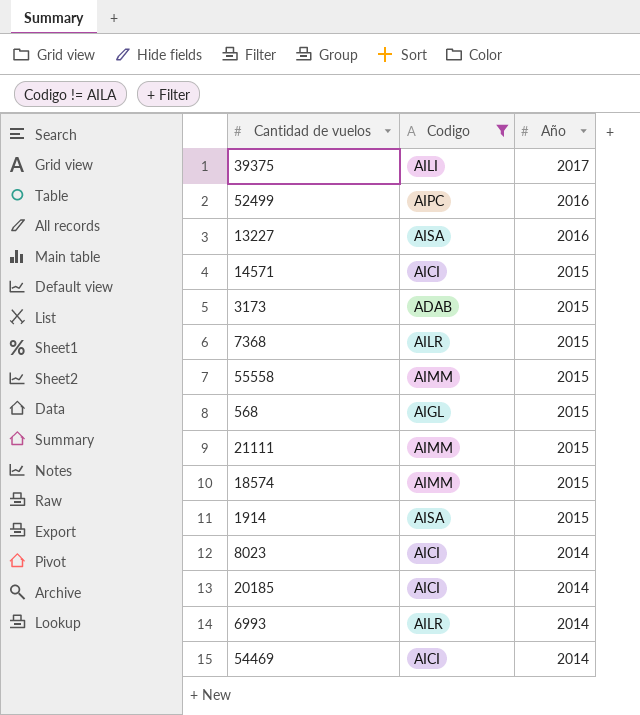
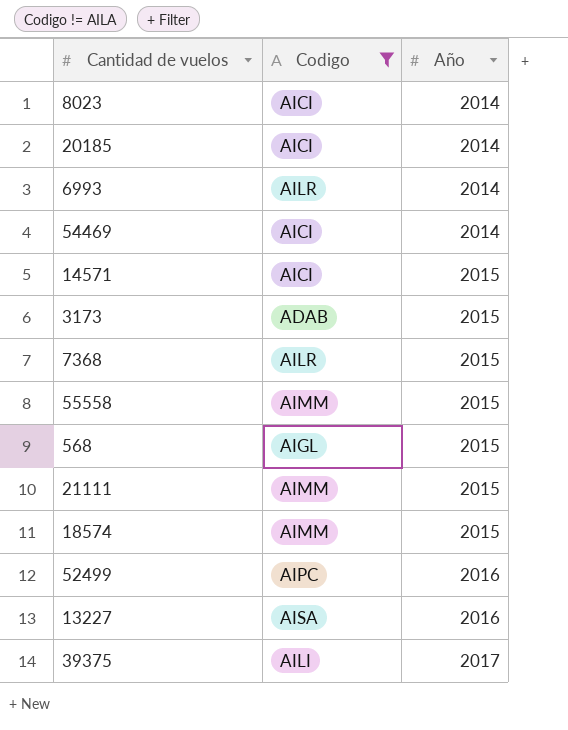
row order: Año descending -> Año ascending
row 1914: AISA | 2015 -> none

